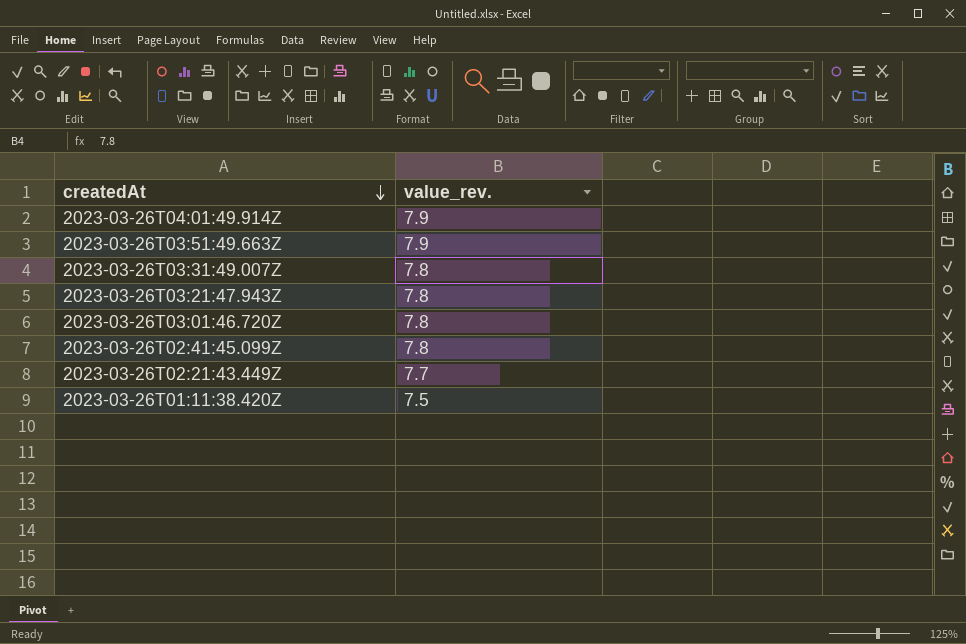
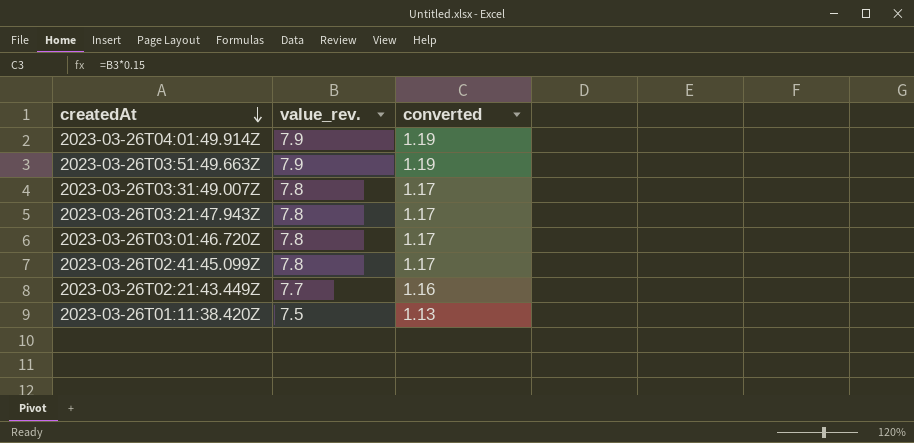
column converted | formula: none -> [value_rev.] * 0.15

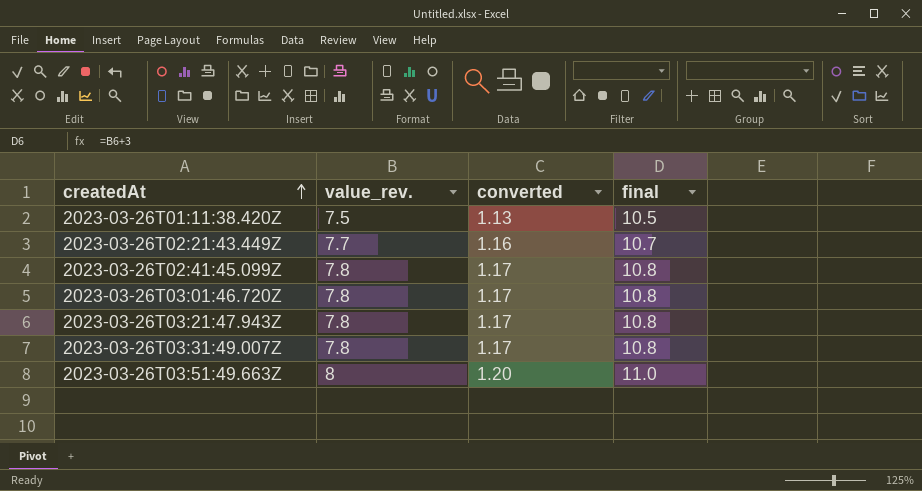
row order: createdAt descending -> createdAt ascending
column final | formula: none -> [value_rev.] + 3
row 2023-03-26T04:01:49.914Z: 7.9 | 1.19 -> none
2023-03-26T03:51:49.663Z | value_rev.: 7.9 -> 8
2023-03-26T03:51:49.663Z | converted: 1.19 -> 1.20

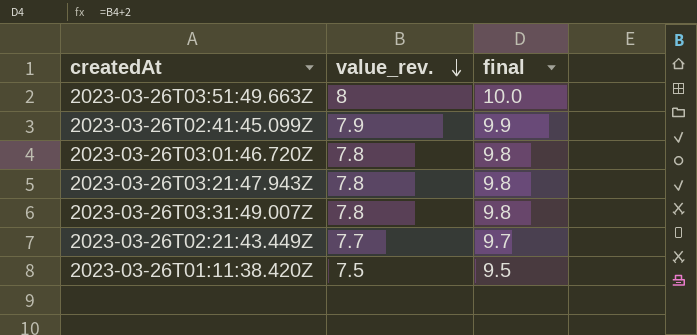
row order: createdAt ascending -> value_rev. descending
column converted | formula: [value_rev.] * 0.15 -> none
column final | formula: [value_rev.] + 3 -> [value_rev.] + 2
2023-03-26T02:41:45.099Z | value_rev.: 7.8 -> 7.9

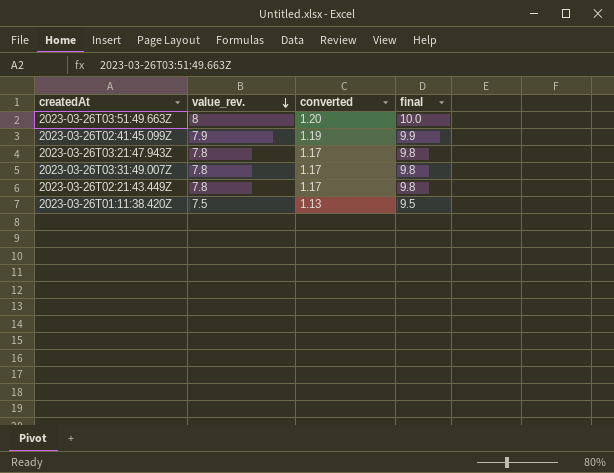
column converted | formula: none -> [value_rev.] * 0.15
row 2023-03-26T03:01:46.720Z: 7.8 | 9.8 -> none
2023-03-26T02:21:43.449Z | value_rev.: 7.7 -> 7.8
2023-03-26T02:21:43.449Z | final: 9.7 -> 9.8

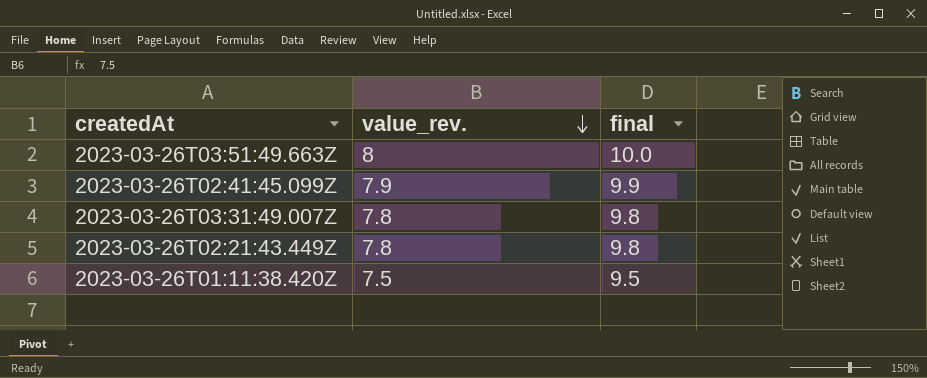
column converted | formula: [value_rev.] * 0.15 -> none
row 2023-03-26T03:21:47.943Z: 7.8 | 1.17 | 9.8 -> none

